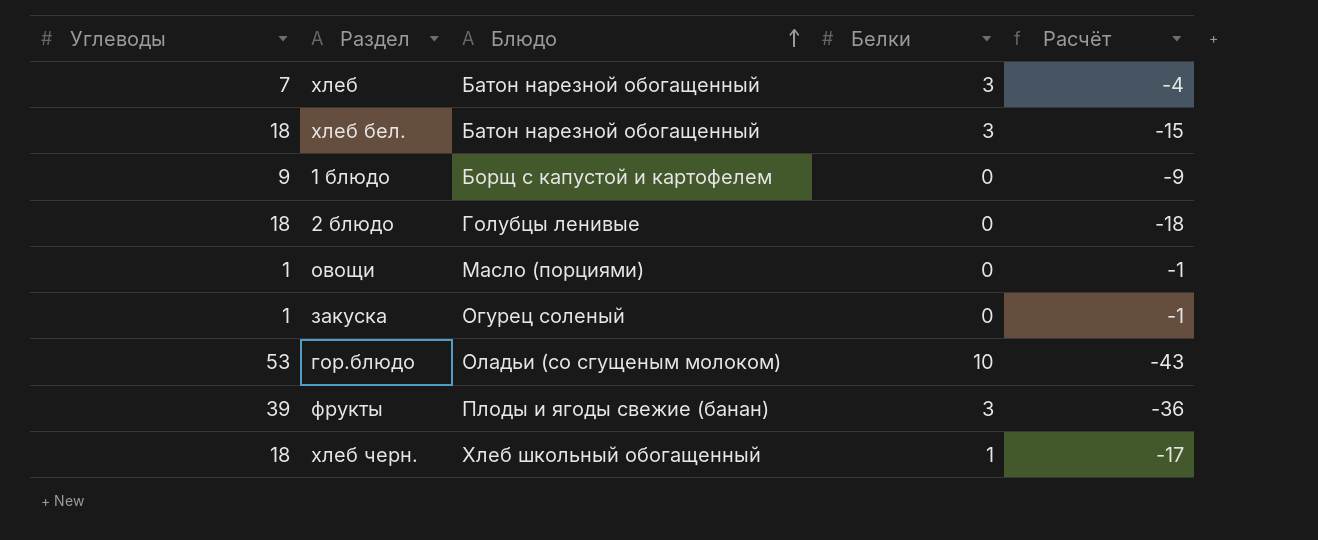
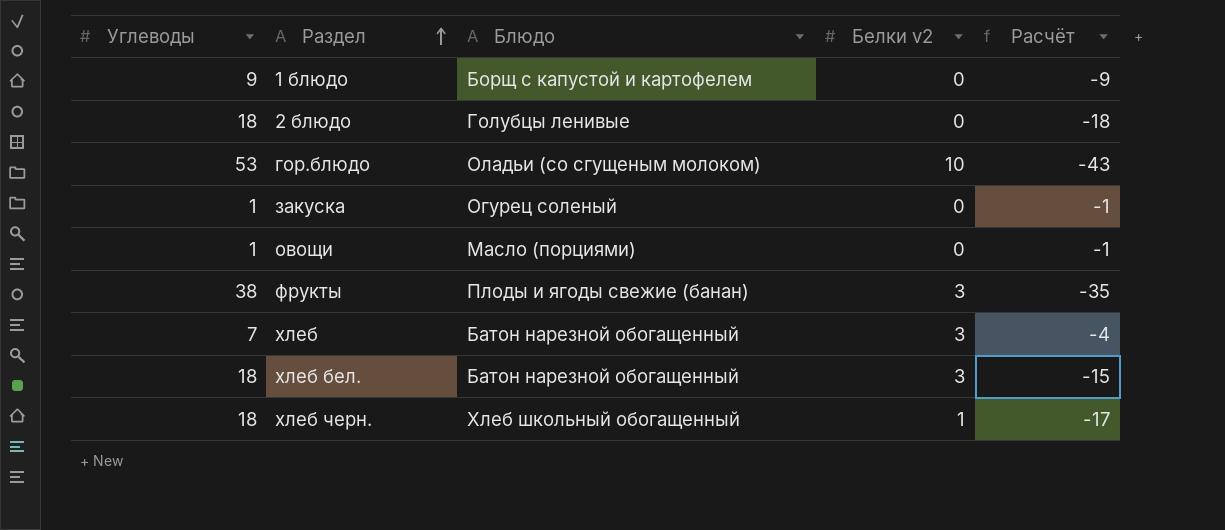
row order: Блюдо ascending -> Раздел ascending
column name: Белки -> Белки v2
фрукты | Углеводы: 39 -> 38
фрукты | Расчёт: -36 -> -35

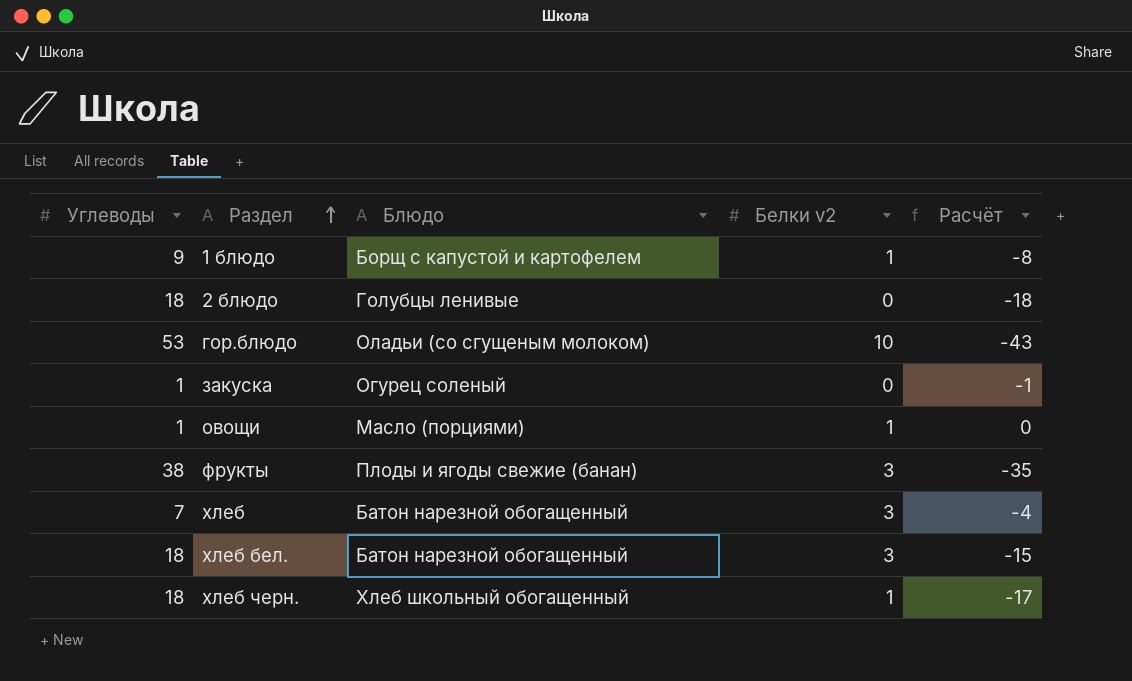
1 блюдо | Белки v2: 0 -> 1
1 блюдо | Расчёт: -9 -> -8
овощи | Белки v2: 0 -> 1
овощи | Расчёт: -1 -> 0

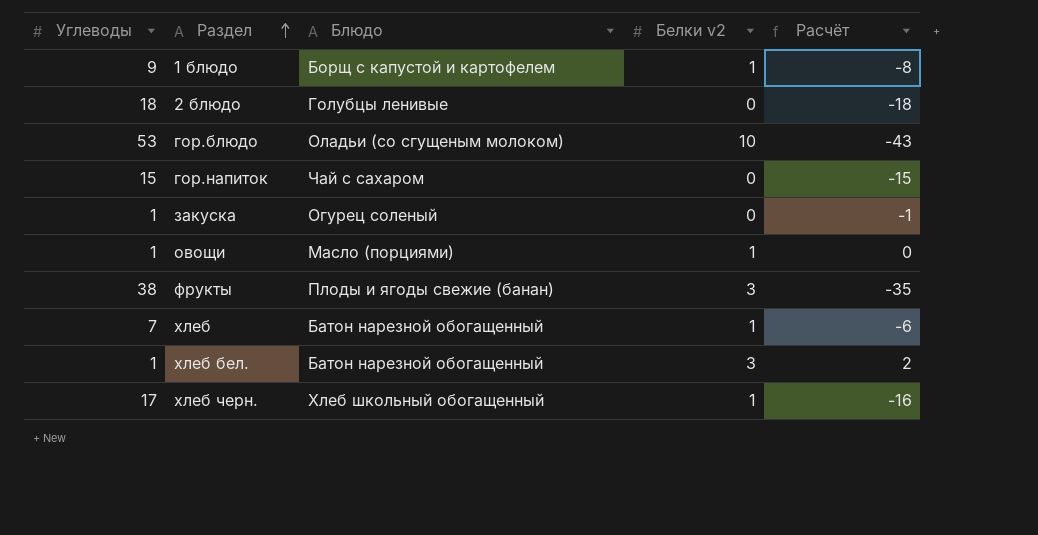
row гор.напиток: none -> 15 | Чай с сахаром | 0 | -15
хлеб | Белки v2: 3 -> 1
хлеб | Расчёт: -4 -> -6
хлеб бел. | Углеводы: 18 -> 1
хлеб бел. | Расчёт: -15 -> 2
хлеб черн. | Углеводы: 18 -> 17
хлеб черн. | Расчёт: -17 -> -16

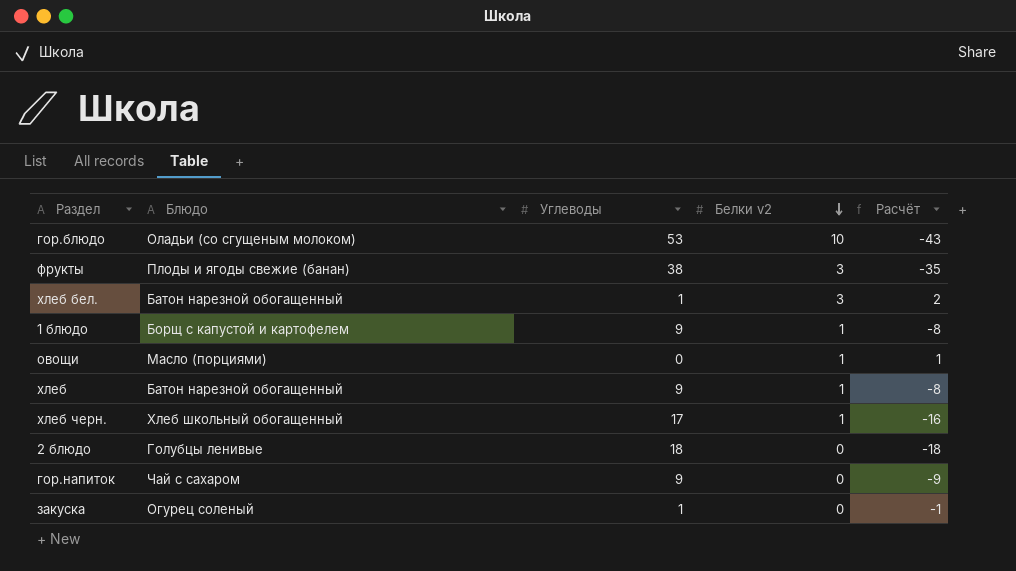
row order: Раздел ascending -> Белки v2 descending
column Углеводы | position: 1 -> 3
овощи | Углеводы: 1 -> 0
овощи | Расчёт: 0 -> 1
хлеб | Углеводы: 7 -> 9
хлеб | Расчёт: -6 -> -8
гор.напиток | Углеводы: 15 -> 9
гор.напиток | Расчёт: -15 -> -9

